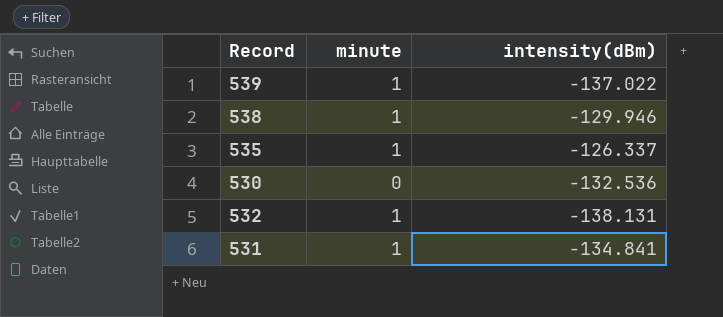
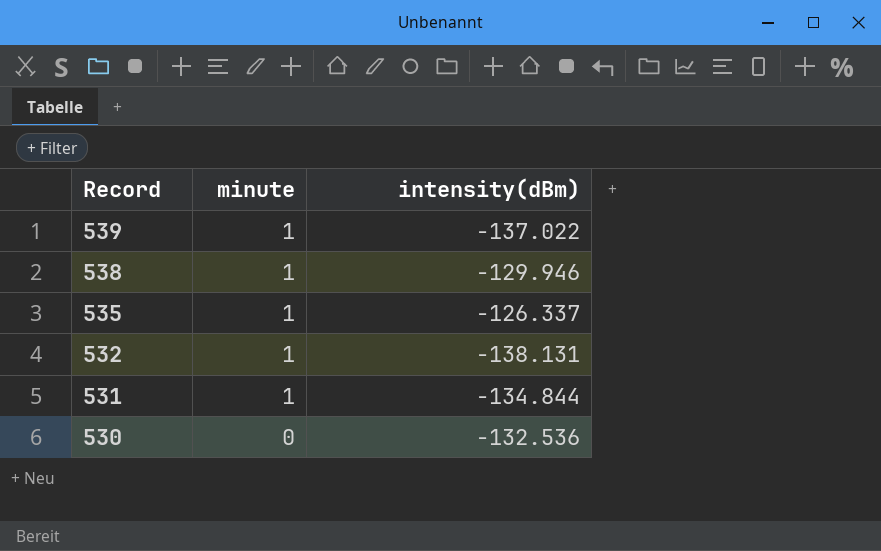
row order: none -> Record descending
531 | intensity(dBm): -134.841 -> -134.844

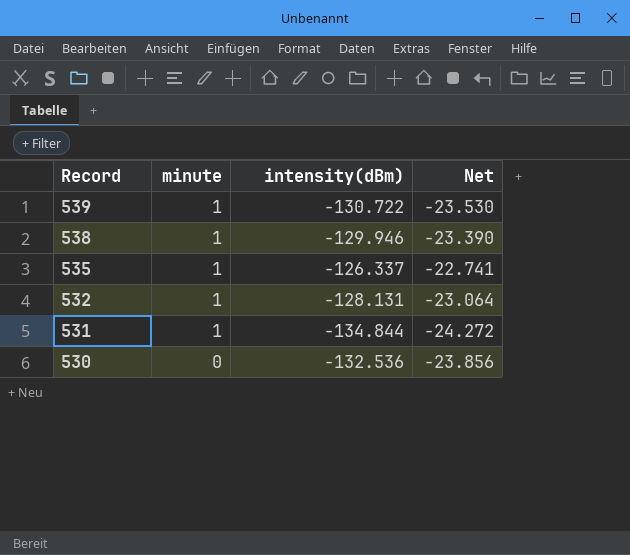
column Net | formula: none -> [intensity(dBm)] * 0.18
539 | intensity(dBm): -137.022 -> -130.722
532 | intensity(dBm): -138.131 -> -128.131

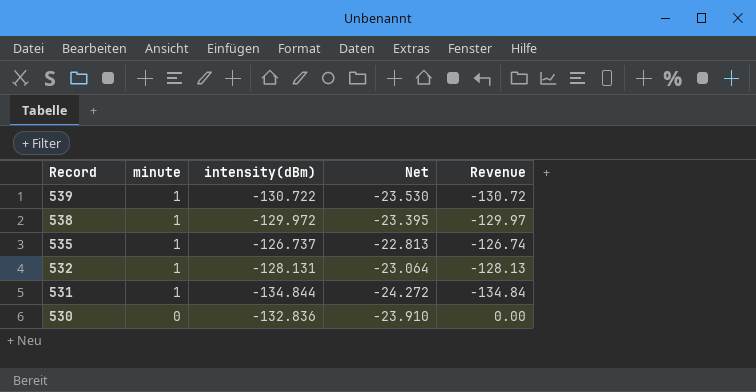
column Revenue | formula: none -> [minute] * [intensity(dBm)]
538 | intensity(dBm): -129.946 -> -129.972
538 | Net: -23.390 -> -23.395
535 | intensity(dBm): -126.337 -> -126.737
535 | Net: -22.741 -> -22.813
530 | intensity(dBm): -132.536 -> -132.836
530 | Net: -23.856 -> -23.910

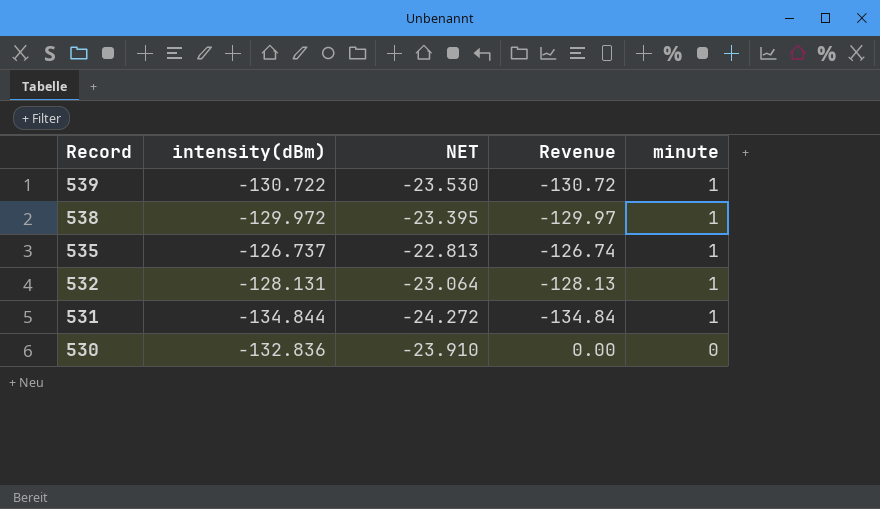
column name: Net -> NET
column minute | position: 2 -> 5

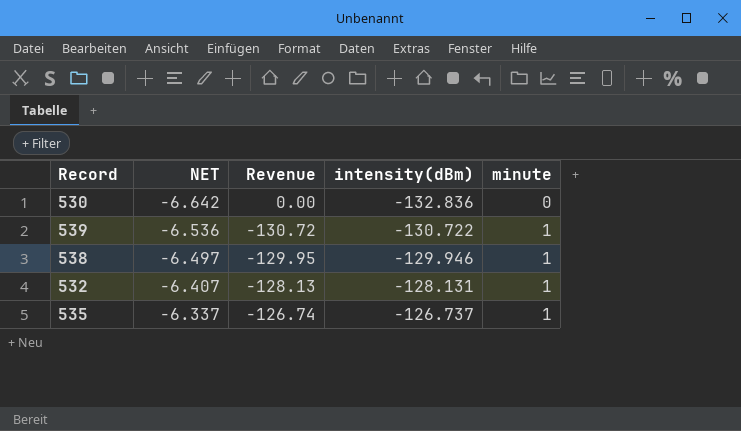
row order: Record descending -> NET ascending
column NET | formula: [intensity(dBm)] * 0.18 -> [intensity(dBm)] * 0.05
column intensity(dBm) | position: 2 -> 4
row 531: -134.844 | -24.272 | -134.84 | 1 -> none
538 | Revenue: -129.97 -> -129.95
538 | intensity(dBm): -129.972 -> -129.946

